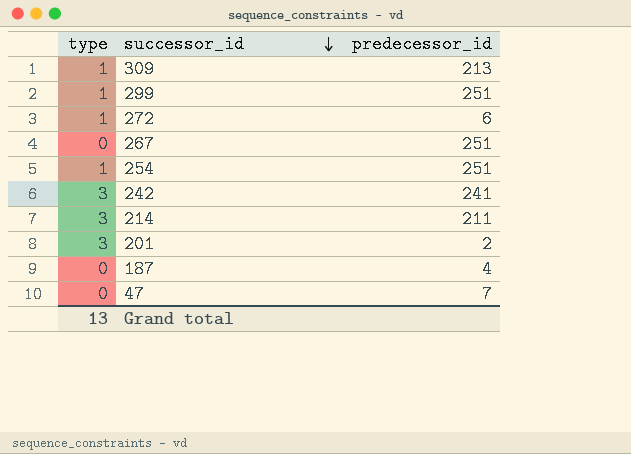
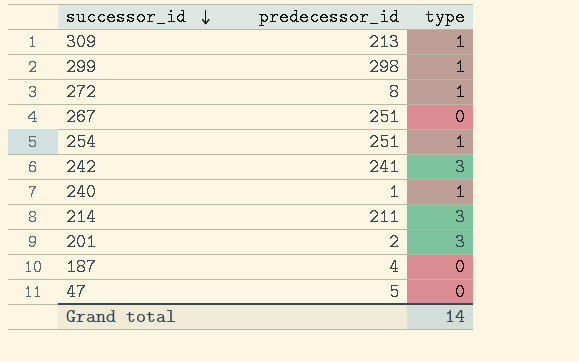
column type | position: 1 -> 3
299 | predecessor_id: 251 -> 298
272 | predecessor_id: 6 -> 8
row 240: none -> 1 | 1
47 | predecessor_id: 7 -> 5
Grand total | type: 13 -> 14

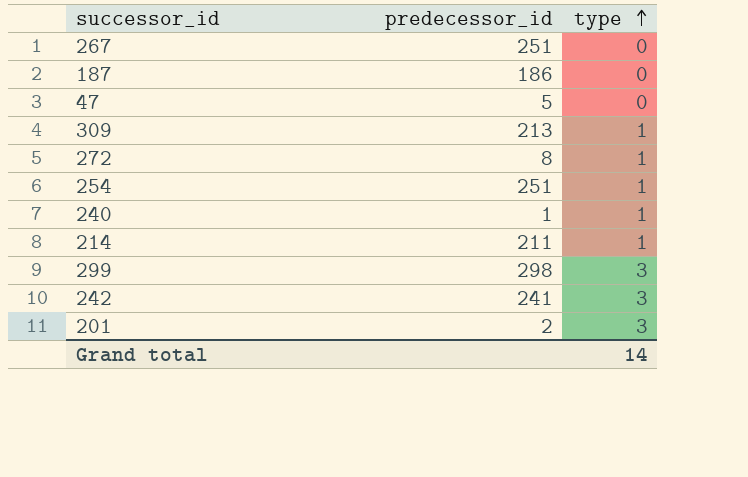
row order: successor_id descending -> type ascending
187 | predecessor_id: 4 -> 186
214 | type: 3 -> 1
299 | type: 1 -> 3

